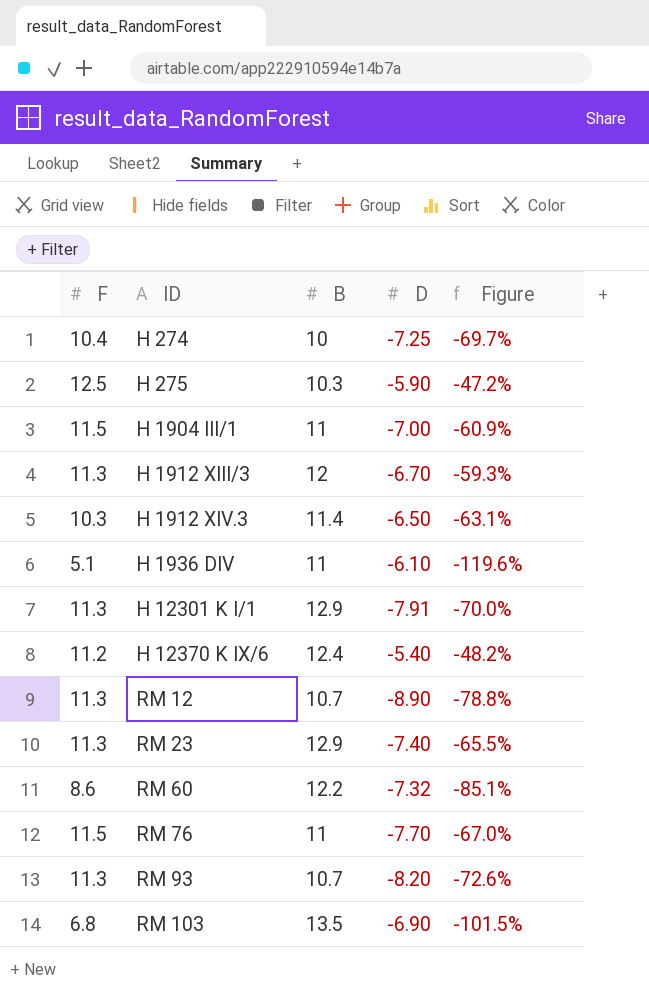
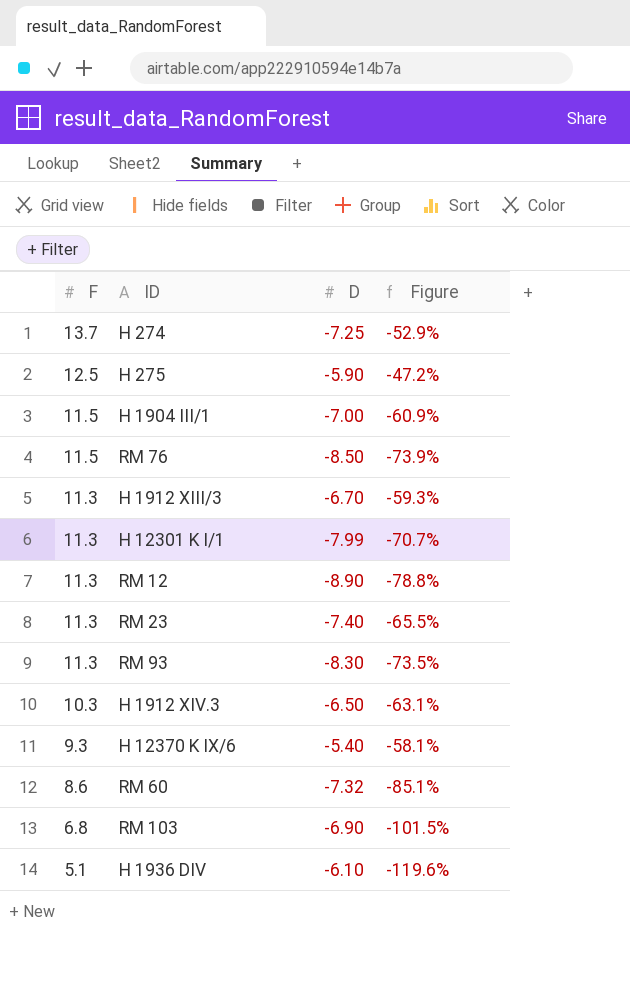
row order: ID ascending -> F descending
column B | position: 3 -> none
H 274 | F: 10.4 -> 13.7
H 274 | Figure: -69.7% -> -52.9%
RM 76 | D: -7.70 -> -8.50
RM 76 | Figure: -67.0% -> -73.9%
H 12301 K I/1 | D: -7.91 -> -7.99
H 12301 K I/1 | Figure: -70.0% -> -70.7%
RM 93 | D: -8.20 -> -8.30
RM 93 | Figure: -72.6% -> -73.5%
H 12370 K IX/6 | F: 11.2 -> 9.3
H 12370 K IX/6 | Figure: -48.2% -> -58.1%

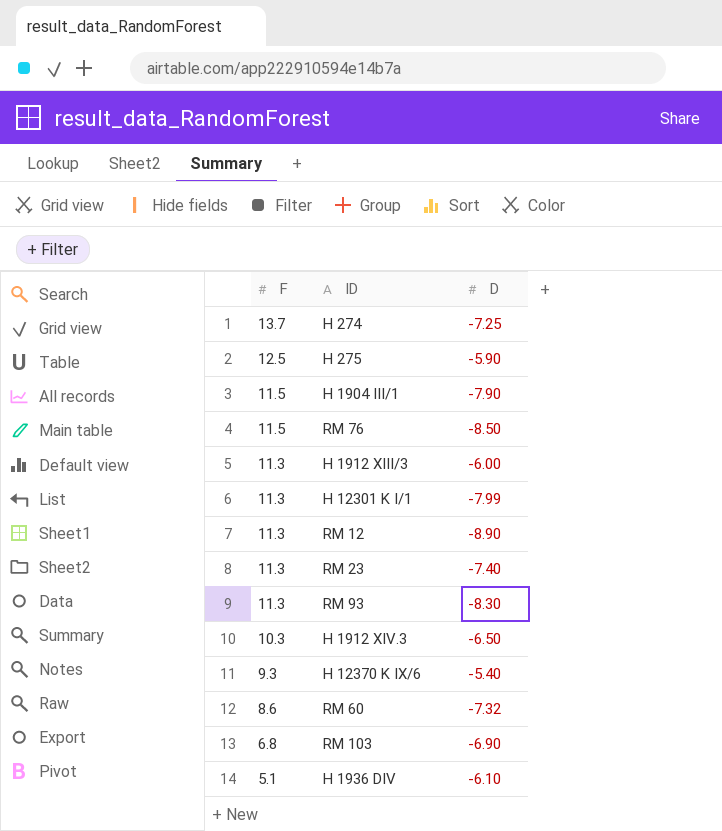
column Figure | formula: [D] / [F] -> none
H 1904 III/1 | D: -7.00 -> -7.90
H 1912 XIII/3 | D: -6.70 -> -6.00

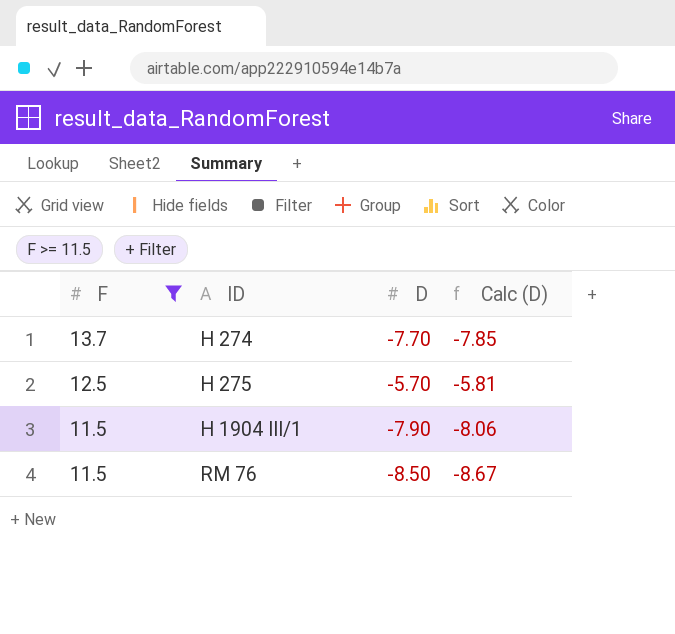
filter: none -> F >= 11.5
column Calc (D) | formula: none -> [D] * 1.02
H 274 | D: -7.25 -> -7.70
H 275 | D: -5.90 -> -5.70

